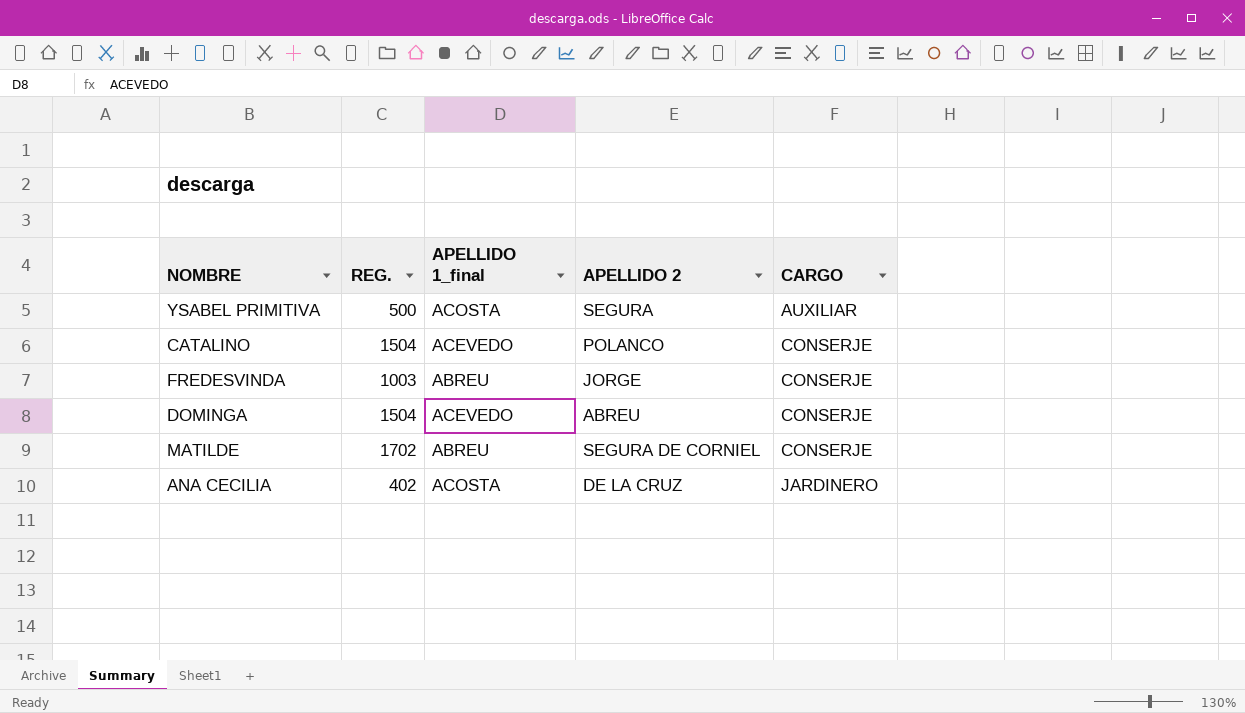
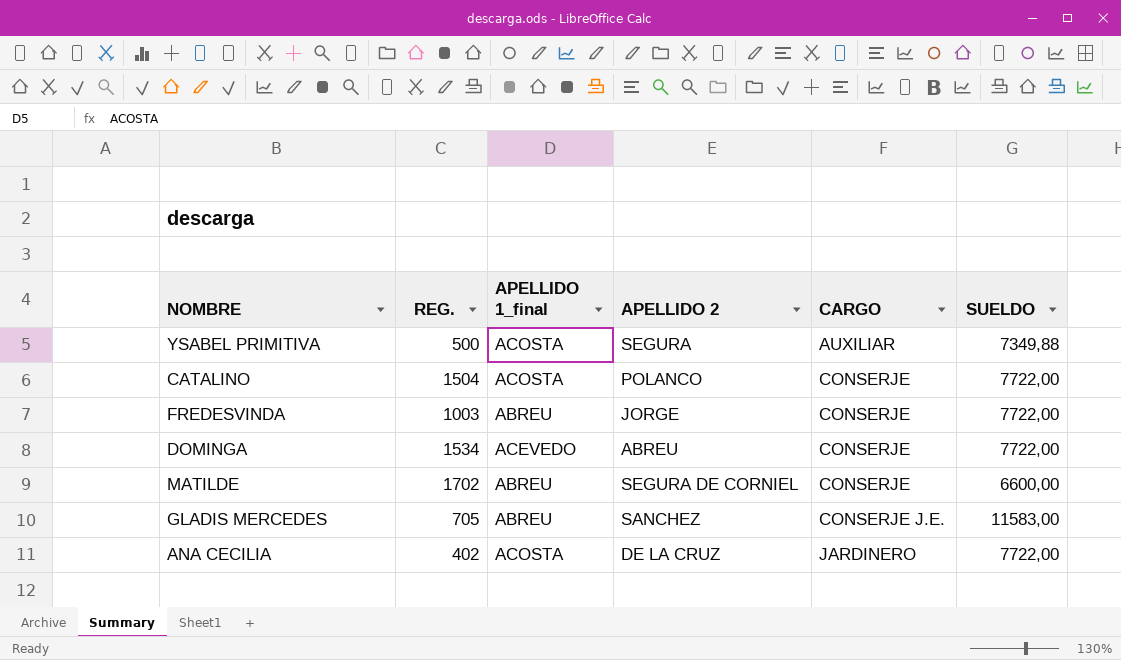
column SUELDO | position: none -> 6
CATALINO | APELLIDO 1_final: ACEVEDO -> ACOSTA
DOMINGA | REG.: 1504 -> 1534
row GLADIS MERCEDES: none -> 705 | ABREU | SANCHEZ | CONSERJE J.E. | 11583,00

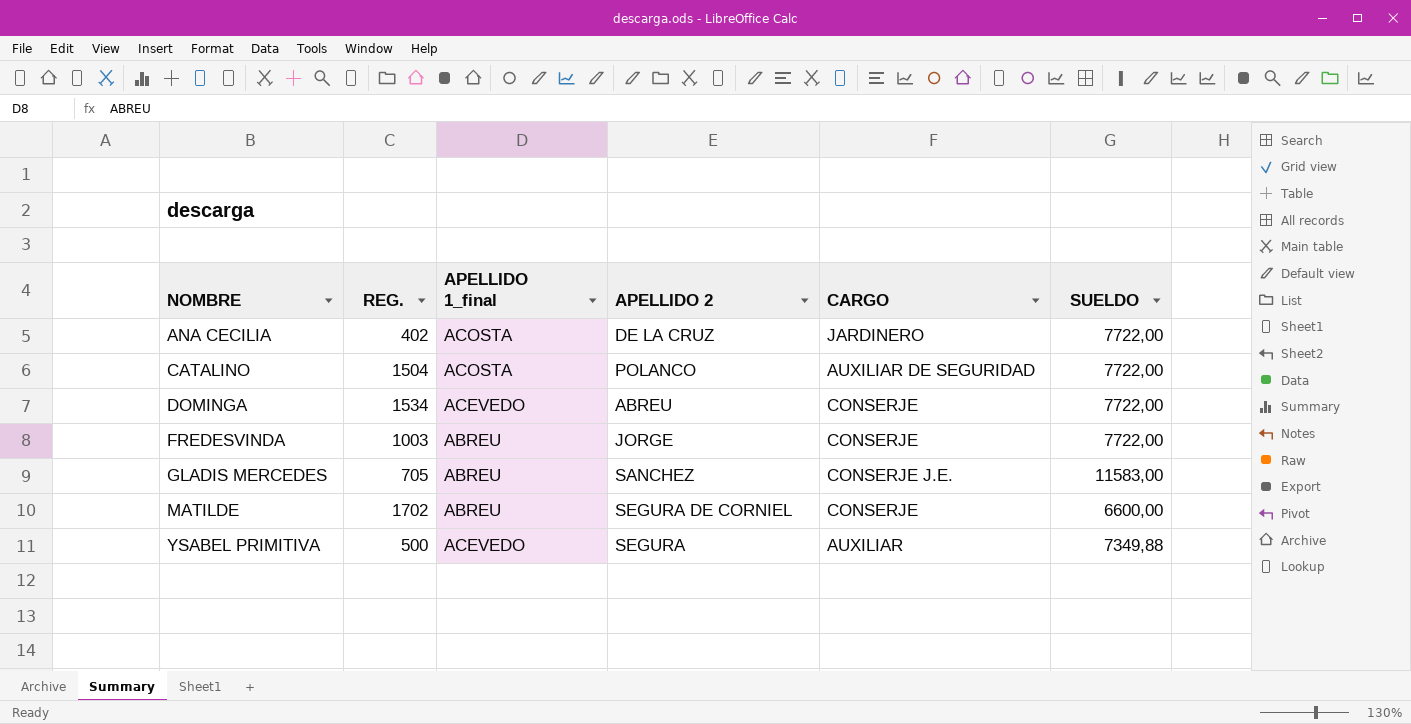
row order: CARGO ascending -> NOMBRE ascending
CATALINO | CARGO: CONSERJE -> AUXILIAR DE SEGURIDAD
YSABEL PRIMITIVA | APELLIDO 1_final: ACOSTA -> ACEVEDO

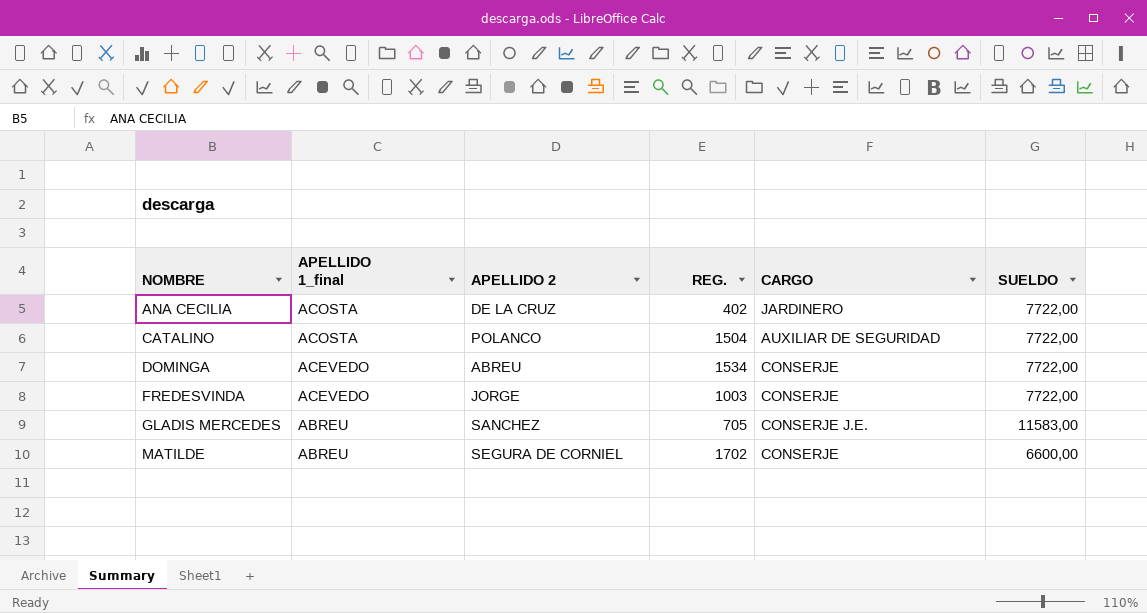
column REG. | position: 2 -> 4
row YSABEL PRIMITIVA: 500 | ACEVEDO | SEGURA | AUXILIAR | 7349,88 -> none
FREDESVINDA | APELLIDO 1_final: ABREU -> ACEVEDO

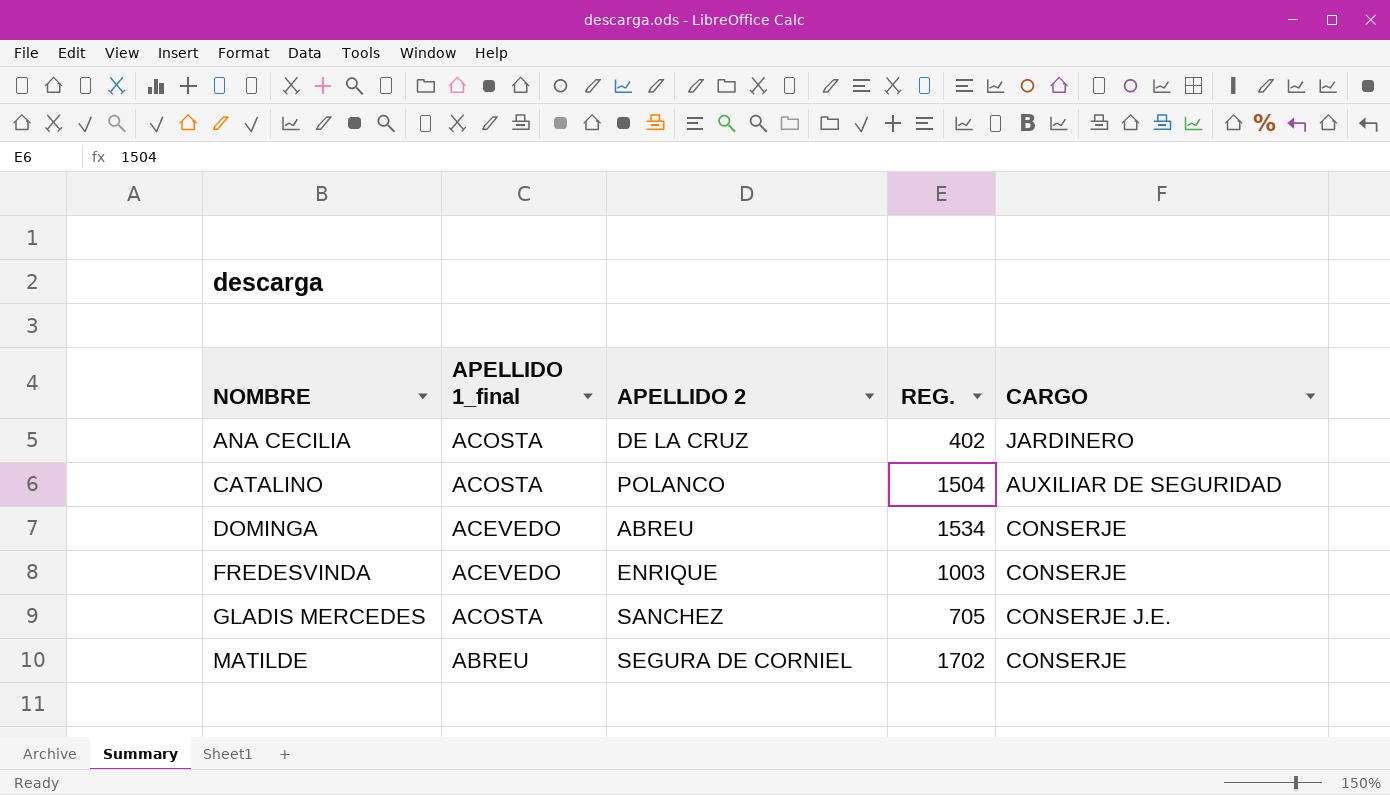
column SUELDO | position: 6 -> none
FREDESVINDA | APELLIDO 2: JORGE -> ENRIQUE
GLADIS MERCEDES | APELLIDO 1_final: ABREU -> ACOSTA

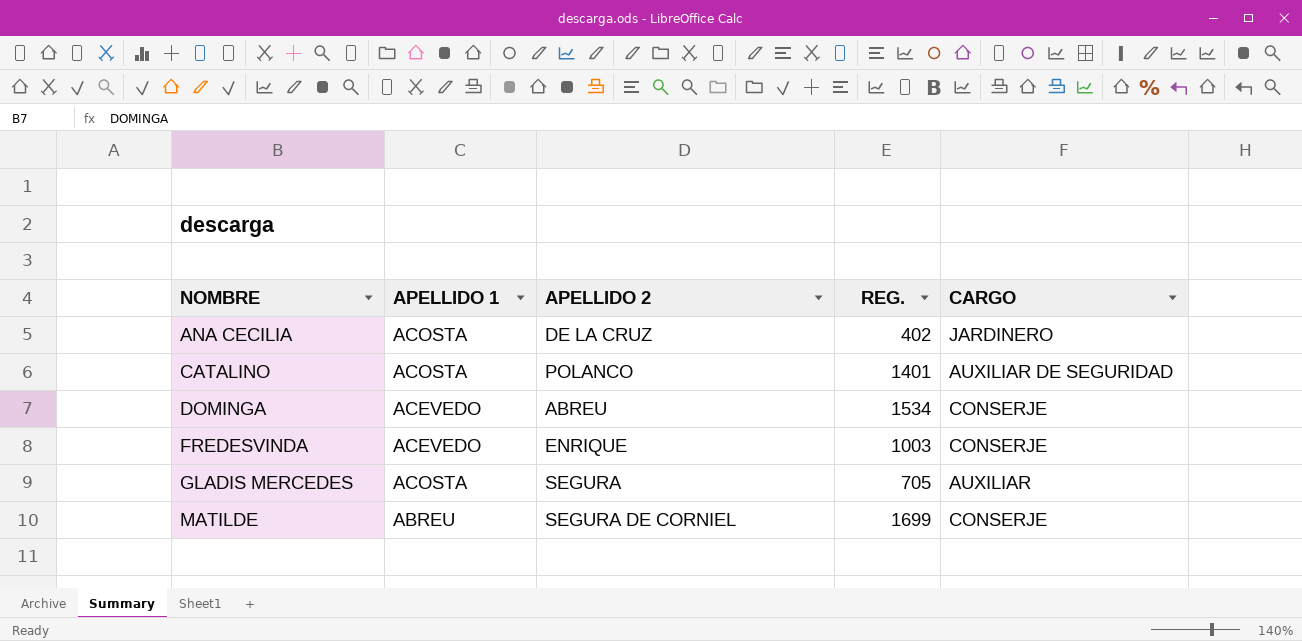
column name: APELLIDO 1_final -> APELLIDO 1
CATALINO | REG.: 1504 -> 1401
GLADIS MERCEDES | APELLIDO 2: SANCHEZ -> SEGURA
GLADIS MERCEDES | CARGO: CONSERJE J.E. -> AUXILIAR
MATILDE | REG.: 1702 -> 1699

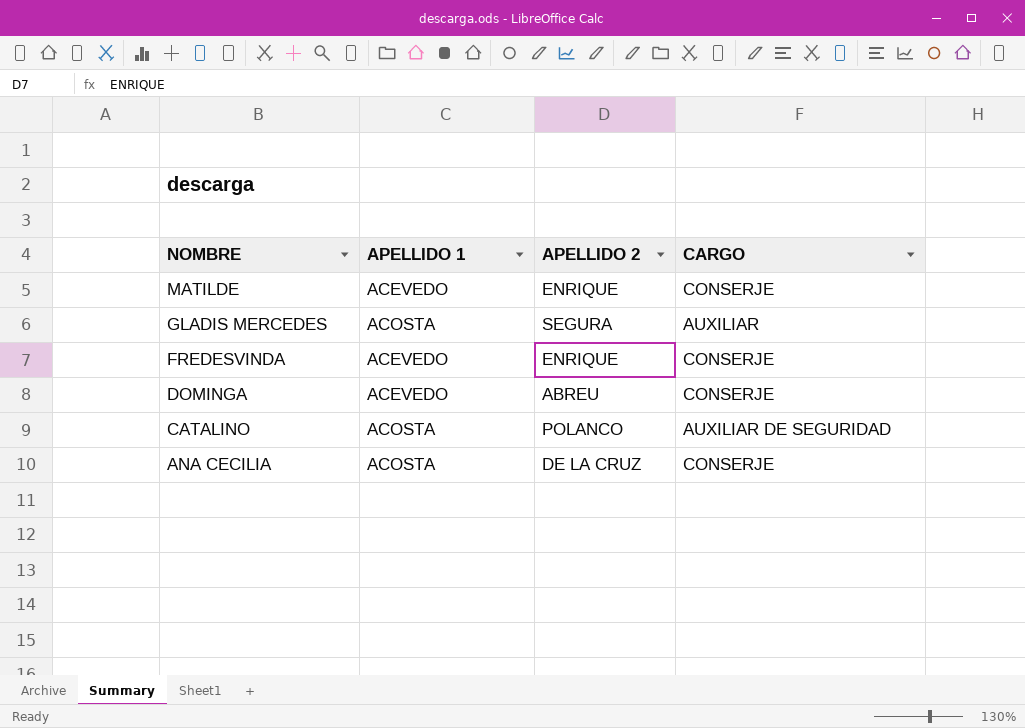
row order: NOMBRE ascending -> NOMBRE descending
column REG. | position: 4 -> none
MATILDE | APELLIDO 1: ABREU -> ACEVEDO
MATILDE | APELLIDO 2: SEGURA DE CORNIEL -> ENRIQUE
ANA CECILIA | CARGO: JARDINERO -> CONSERJE

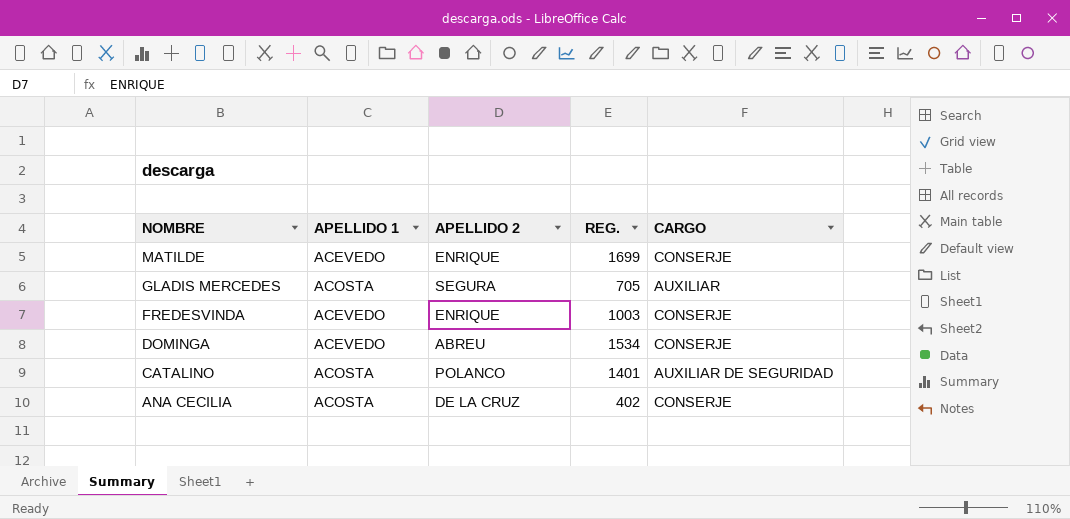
column REG. | position: none -> 4

